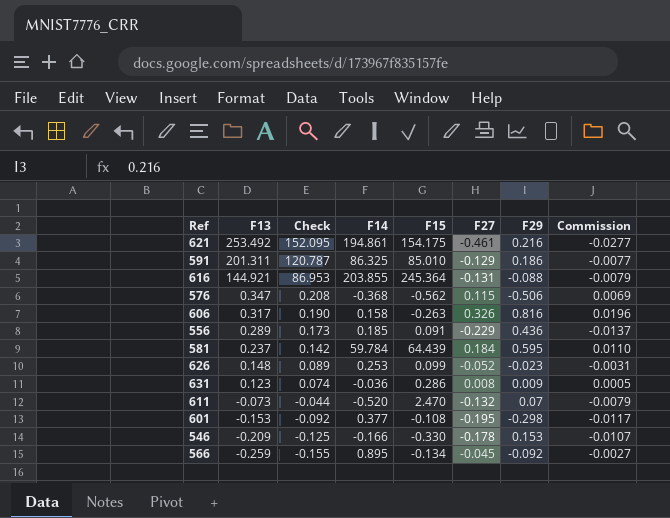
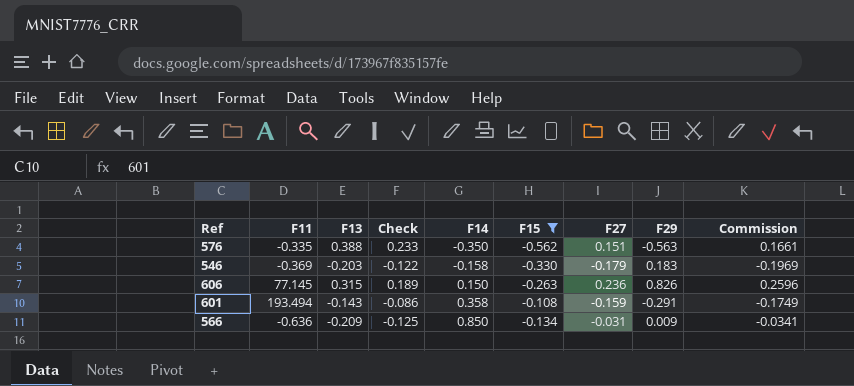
filter: none -> F15 <= -0.108
row order: F13 descending -> F14 ascending
column F11 | position: none -> 2
column Commission | formula: [F27] * 0.06 -> [F27] * 1.1
576 | F13: 0.347 -> 0.388
576 | Check: 0.208 -> 0.233
576 | F14: -0.368 -> -0.350
576 | F27: 0.115 -> 0.151
576 | F29: -0.506 -> -0.563
546 | F13: -0.209 -> -0.203
546 | Check: -0.125 -> -0.122
546 | F14: -0.166 -> -0.158
546 | F27: -0.178 -> -0.179
546 | F29: 0.153 -> 0.183
606 | F13: 0.317 -> 0.315
606 | Check: 0.190 -> 0.189
606 | F14: 0.158 -> 0.150
606 | F27: 0.326 -> 0.236
606 | F29: 0.816 -> 0.826
601 | F13: -0.153 -> -0.143
601 | Check: -0.092 -> -0.086
601 | F14: 0.377 -> 0.358
601 | F27: -0.195 -> -0.159
601 | F29: -0.298 -> -0.291
566 | F13: -0.259 -> -0.209
566 | Check: -0.155 -> -0.125
566 | F14: 0.895 -> 0.850
566 | F27: -0.045 -> -0.031
566 | F29: -0.092 -> 0.009

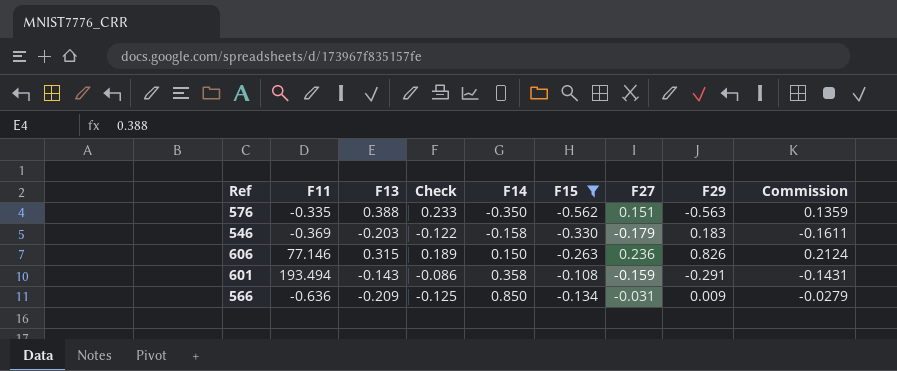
column Commission | formula: [F27] * 1.1 -> [F27] * 0.9
606 | F11: 77.145 -> 77.146

